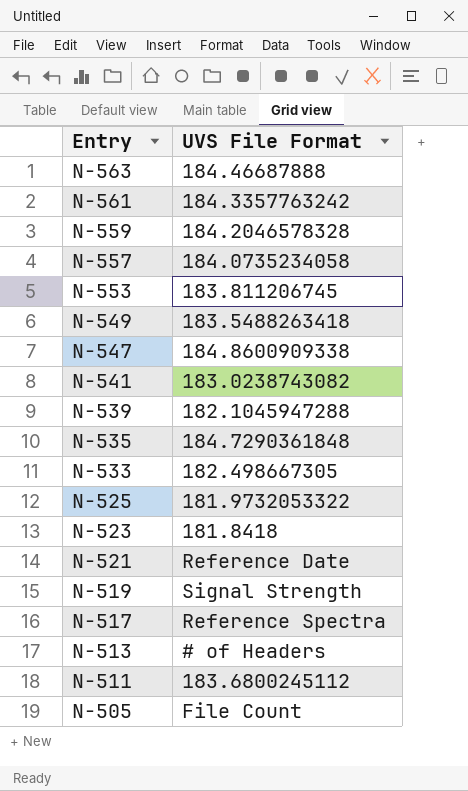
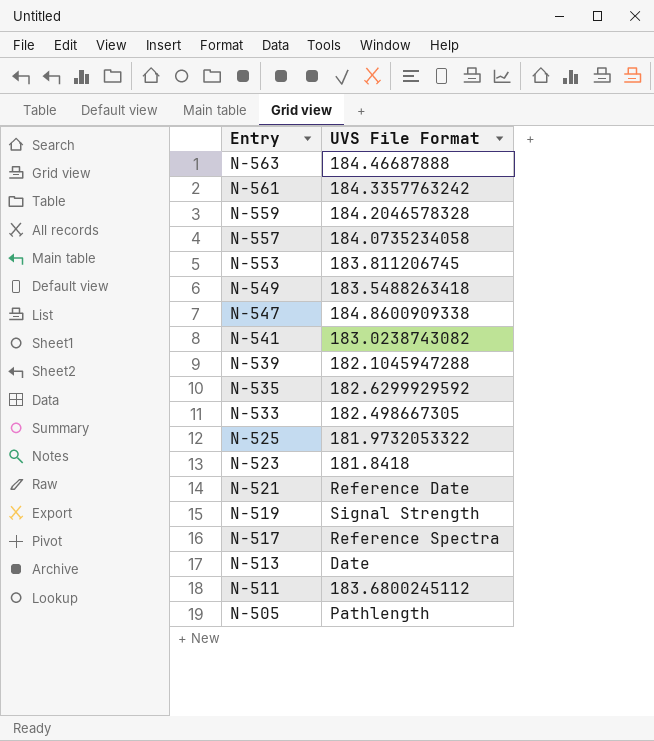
N-535 | UVS File Format: 184.7290361848 -> 182.6299929592
N-513 | UVS File Format: # of Headers -> Date
N-505 | UVS File Format: File Count -> Pathlength

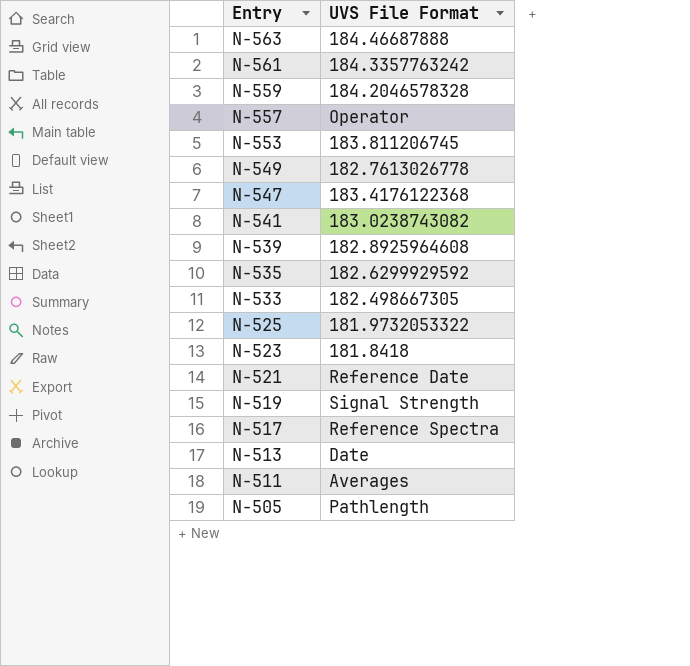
N-557 | UVS File Format: 184.0735234058 -> Operator
N-549 | UVS File Format: 183.5488263418 -> 182.7613026778
N-547 | UVS File Format: 184.8600909338 -> 183.4176122368
N-539 | UVS File Format: 182.1045947288 -> 182.8925964608
N-511 | UVS File Format: 183.6800245112 -> Averages

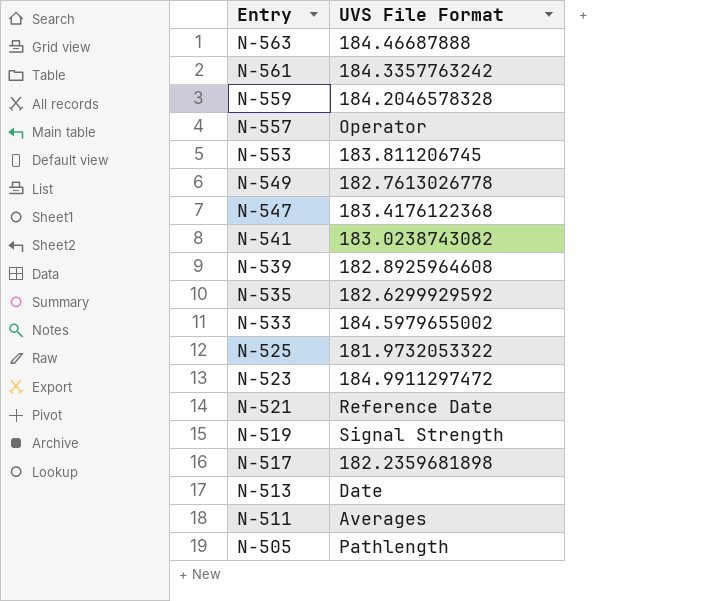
N-533 | UVS File Format: 182.498667305 -> 184.5979655002
N-523 | UVS File Format: 181.8418 -> 184.9911297472
N-517 | UVS File Format: Reference Spectra -> 182.2359681898

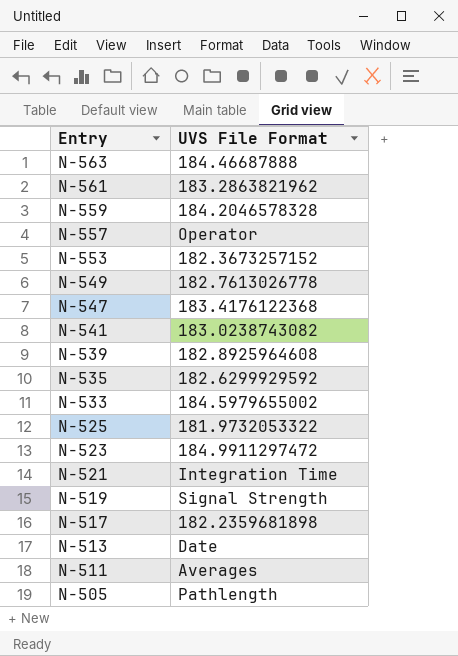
N-561 | UVS File Format: 184.3357763242 -> 183.2863821962
N-553 | UVS File Format: 183.811206745 -> 182.3673257152
N-521 | UVS File Format: Reference Date -> Integration Time

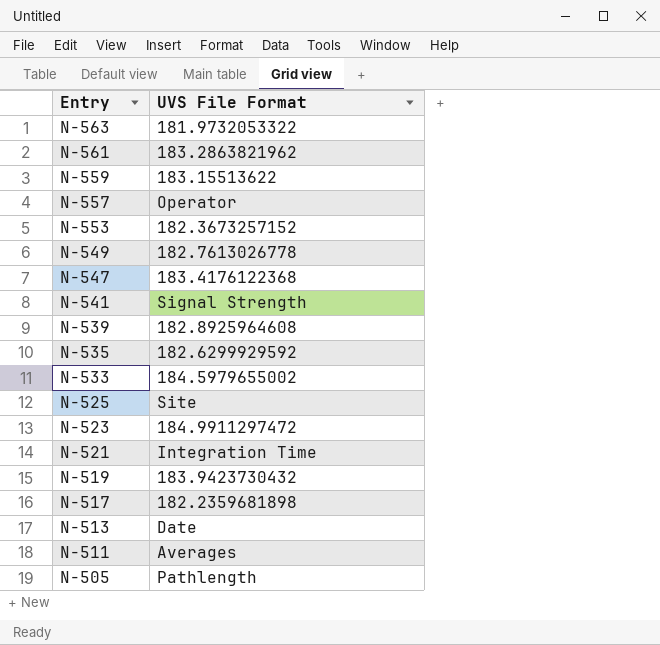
N-563 | UVS File Format: 184.46687888 -> 181.9732053322
N-559 | UVS File Format: 184.2046578328 -> 183.15513622
N-541 | UVS File Format: 183.0238743082 -> Signal Strength
N-525 | UVS File Format: 181.9732053322 -> Site
N-519 | UVS File Format: Signal Strength -> 183.9423730432

